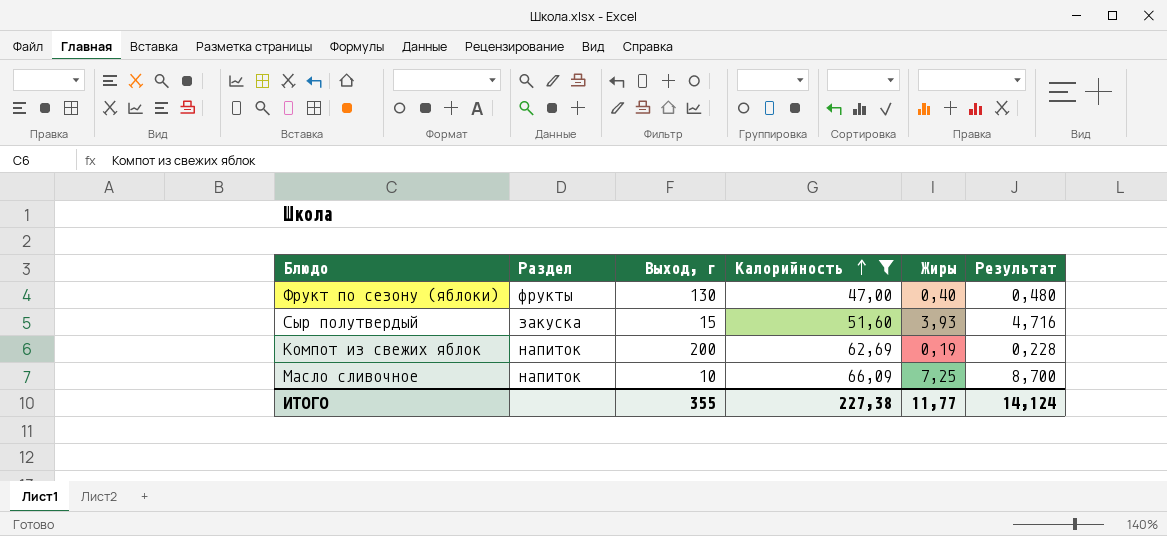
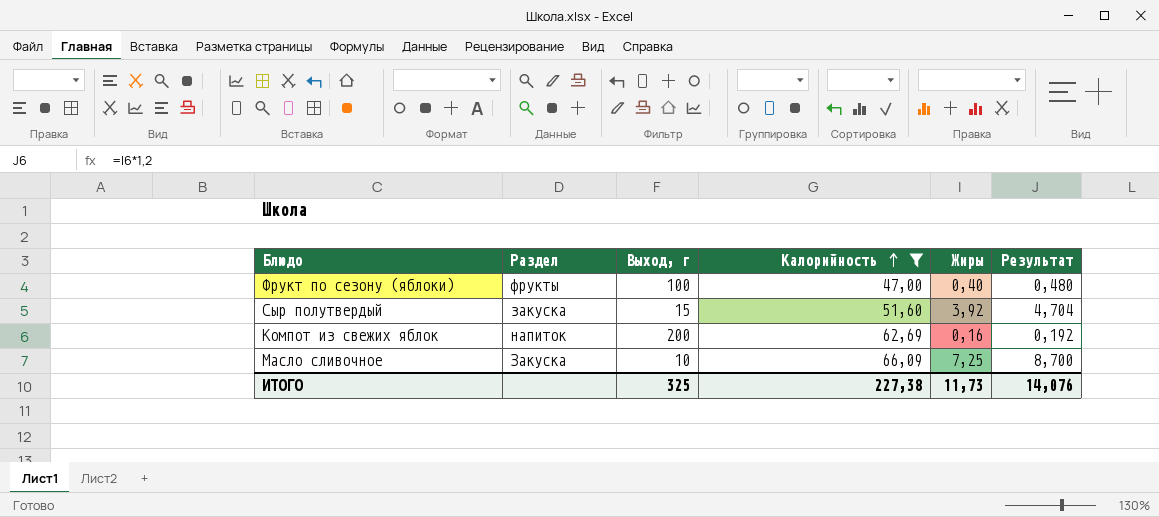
Фрукт по сезону (яблоки) | Выход, г: 130 -> 100
Сыр полутвердый | Жиры: 3,93 -> 3,92
Сыр полутвердый | Результат: 4,716 -> 4,704
Компот из свежих яблок | Жиры: 0,19 -> 0,16
Компот из свежих яблок | Результат: 0,228 -> 0,192
Масло сливочное | Раздел: напиток -> Закуска
ИТОГО | Выход, г: 355 -> 325
ИТОГО | Жиры: 11,77 -> 11,73
ИТОГО | Результат: 14,124 -> 14,076

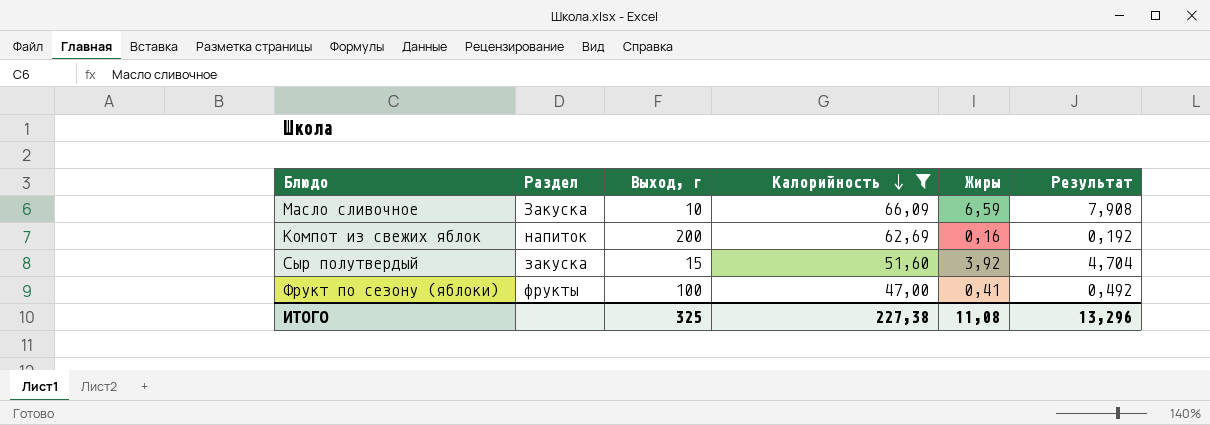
row order: Калорийность ascending -> Калорийность descending
Масло сливочное | Жиры: 7,25 -> 6,59
Масло сливочное | Результат: 8,700 -> 7,908
Фрукт по сезону (яблоки) | Жиры: 0,40 -> 0,41
Фрукт по сезону (яблоки) | Результат: 0,480 -> 0,492
ИТОГО | Жиры: 11,73 -> 11,08
ИТОГО | Результат: 14,076 -> 13,296

